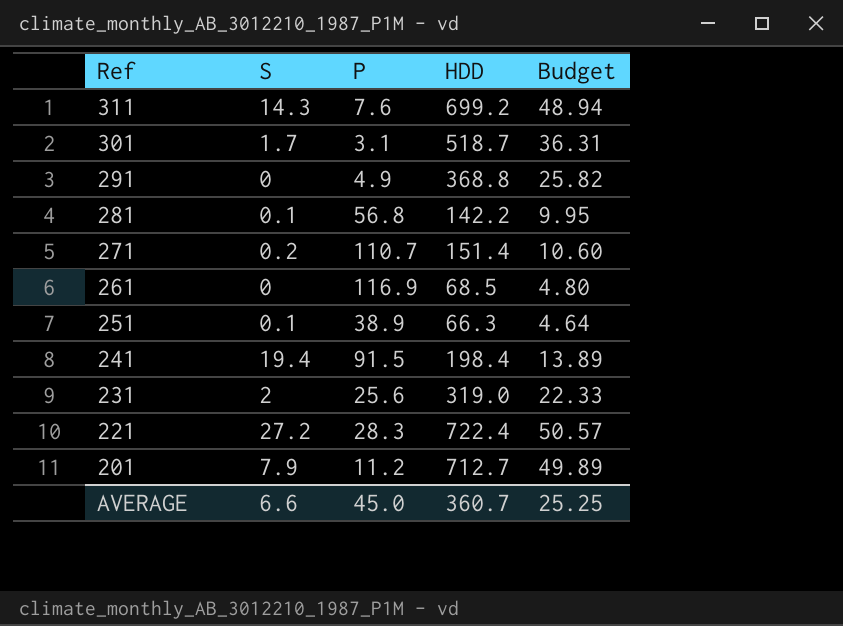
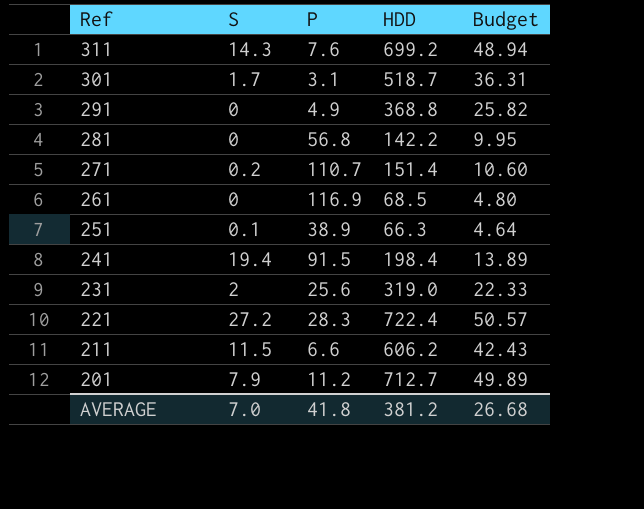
281 | S: 0.1 -> 0
row 211: none -> 11.5 | 6.6 | 606.2 | 42.43
AVERAGE | S: 6.6 -> 7.0
AVERAGE | P: 45.0 -> 41.8
AVERAGE | HDD: 360.7 -> 381.2
AVERAGE | Budget: 25.25 -> 26.68

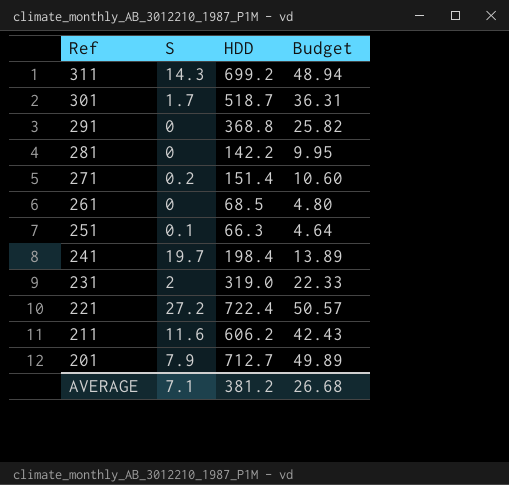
column P | position: 3 -> none
241 | S: 19.4 -> 19.7
211 | S: 11.5 -> 11.6
AVERAGE | S: 7.0 -> 7.1

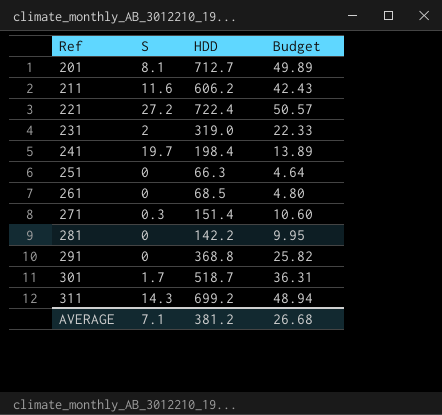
row order: Ref descending -> Ref ascending
201 | S: 7.9 -> 8.1
251 | S: 0.1 -> 0
271 | S: 0.2 -> 0.3

